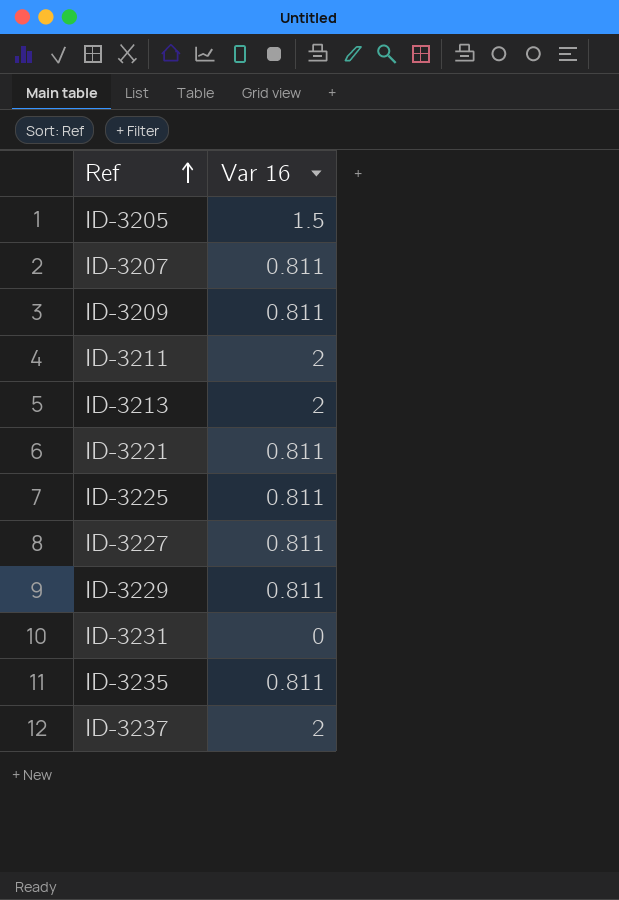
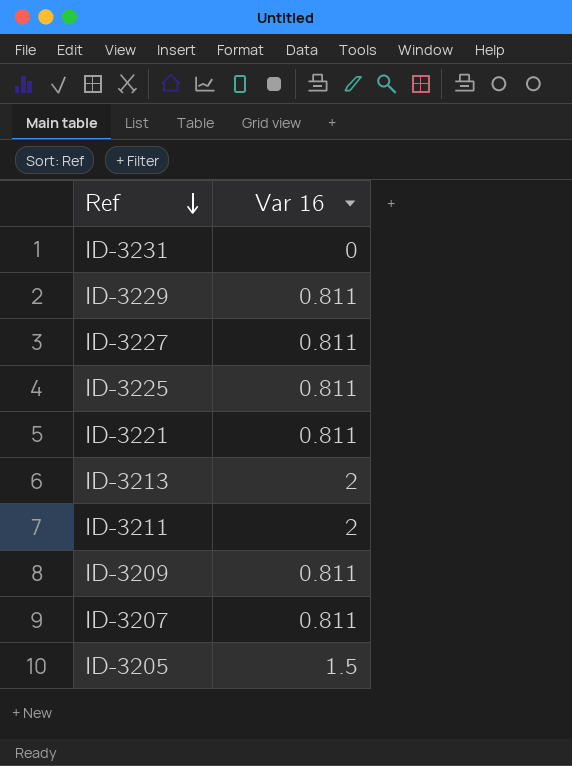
row order: Ref ascending -> Ref descending
row ID-3235: 0.811 -> none
row ID-3237: 2 -> none

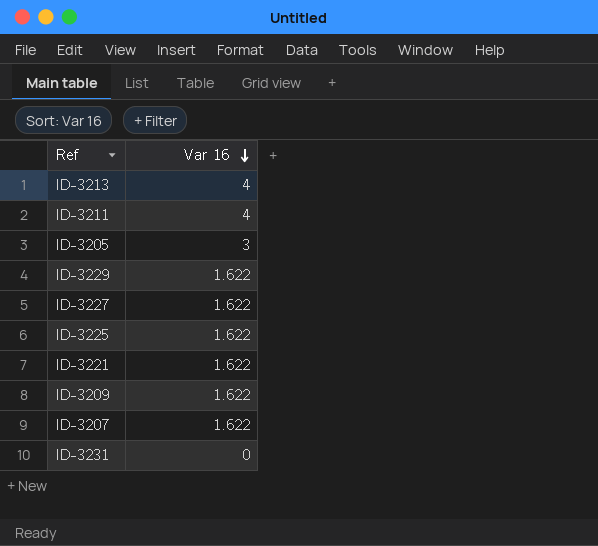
row order: Ref descending -> Var 16 descending
ID-3213 | Var 16: 2 -> 4
ID-3211 | Var 16: 2 -> 4
ID-3205 | Var 16: 1.5 -> 3
ID-3229 | Var 16: 0.811 -> 1.622
ID-3227 | Var 16: 0.811 -> 1.622
ID-3225 | Var 16: 0.811 -> 1.622
ID-3221 | Var 16: 0.811 -> 1.622
ID-3209 | Var 16: 0.811 -> 1.622
ID-3207 | Var 16: 0.811 -> 1.622

